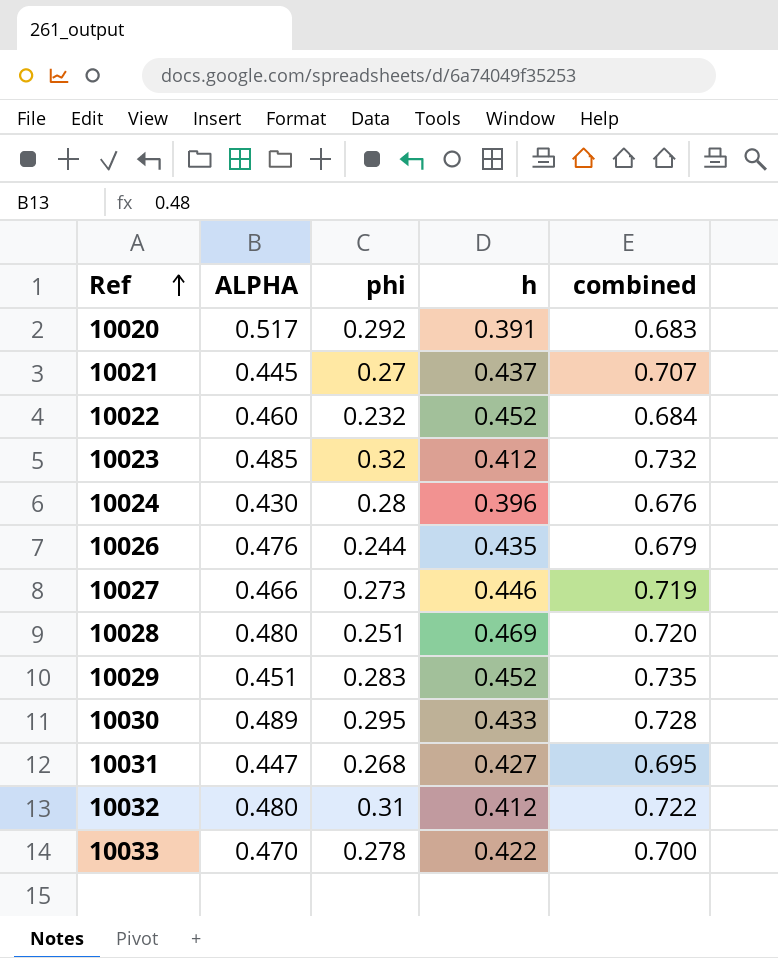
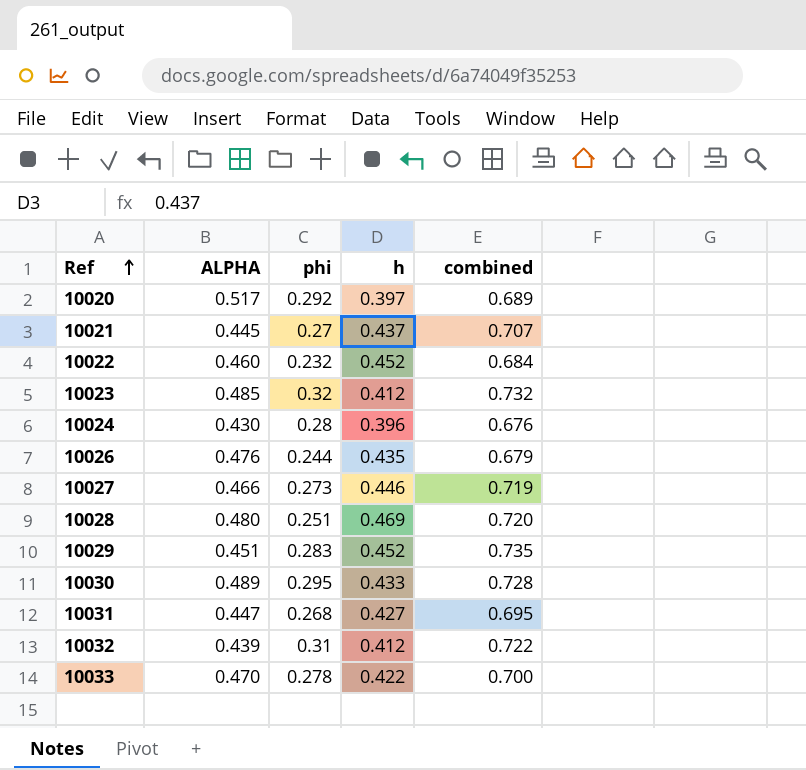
10020 | h: 0.391 -> 0.397
10020 | combined: 0.683 -> 0.689
10032 | ALPHA: 0.480 -> 0.439

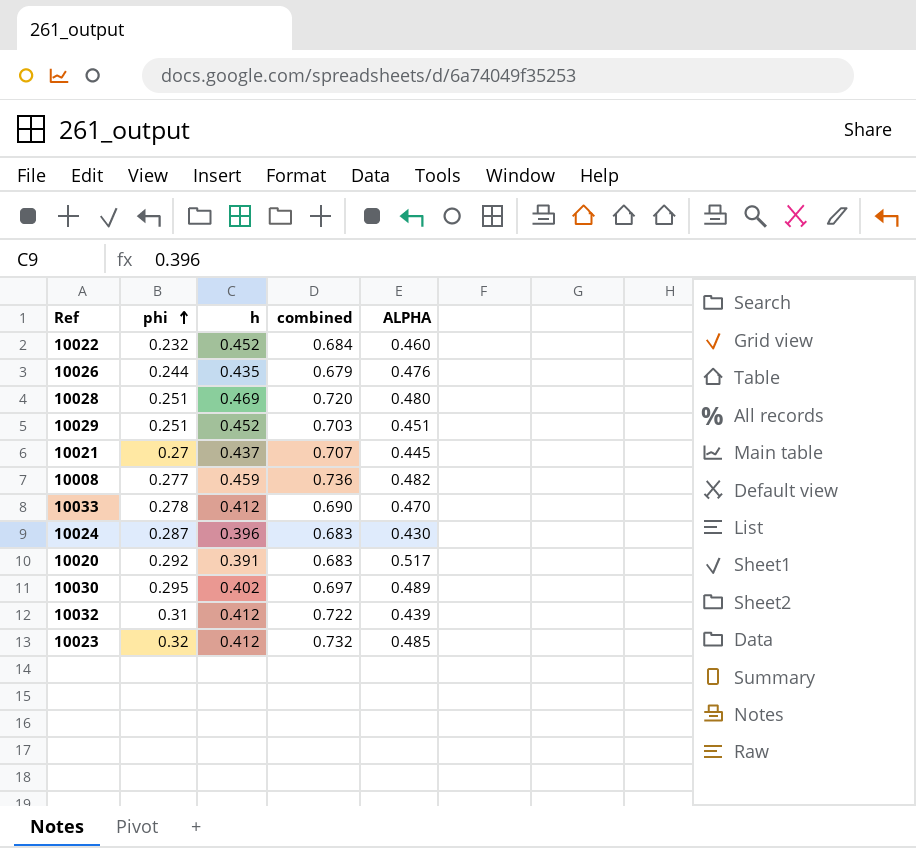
row order: Ref ascending -> phi ascending
column ALPHA | position: 2 -> 5
row 10027: 0.466 | 0.273 | 0.446 | 0.719 -> none
row 10031: 0.447 | 0.268 | 0.427 | 0.695 -> none
10029 | phi: 0.283 -> 0.251
10029 | combined: 0.735 -> 0.703
row 10008: none -> 0.277 | 0.459 | 0.736 | 0.482
10033 | h: 0.422 -> 0.412
10033 | combined: 0.700 -> 0.690
10024 | phi: 0.28 -> 0.287
10024 | combined: 0.676 -> 0.683
10020 | h: 0.397 -> 0.391
10020 | combined: 0.689 -> 0.683
10030 | h: 0.433 -> 0.402
10030 | combined: 0.728 -> 0.697

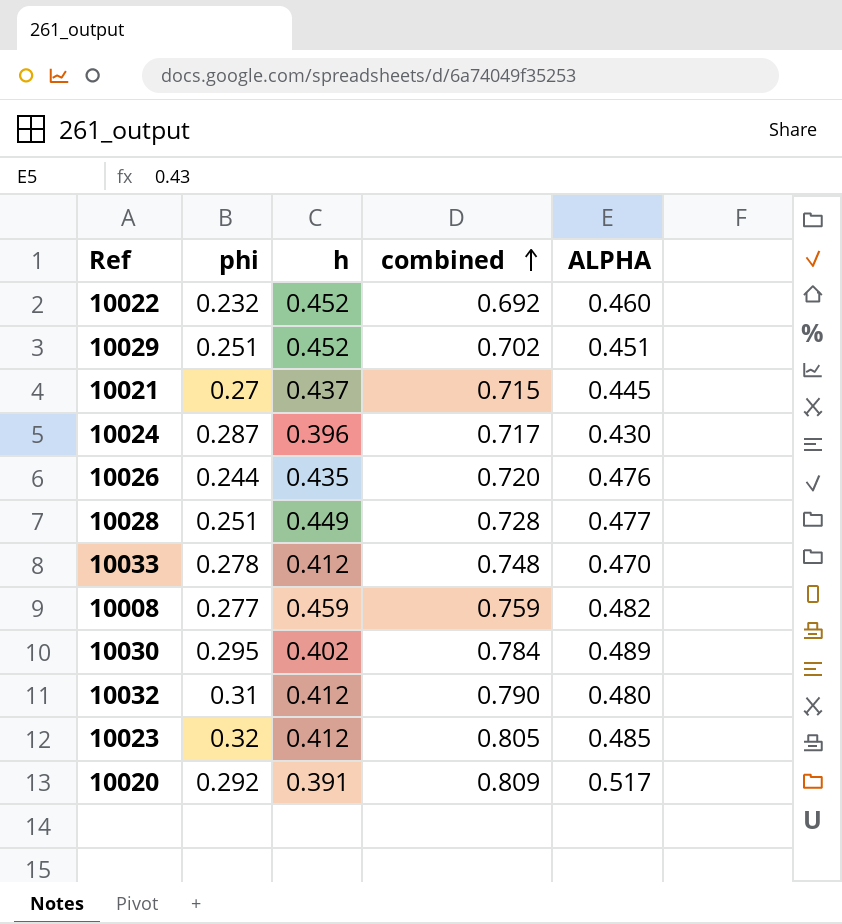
row order: phi ascending -> combined ascending
column combined | formula: [phi] + [h] -> [phi] + [ALPHA]
10028 | h: 0.469 -> 0.449
10028 | ALPHA: 0.480 -> 0.477
10032 | ALPHA: 0.439 -> 0.480

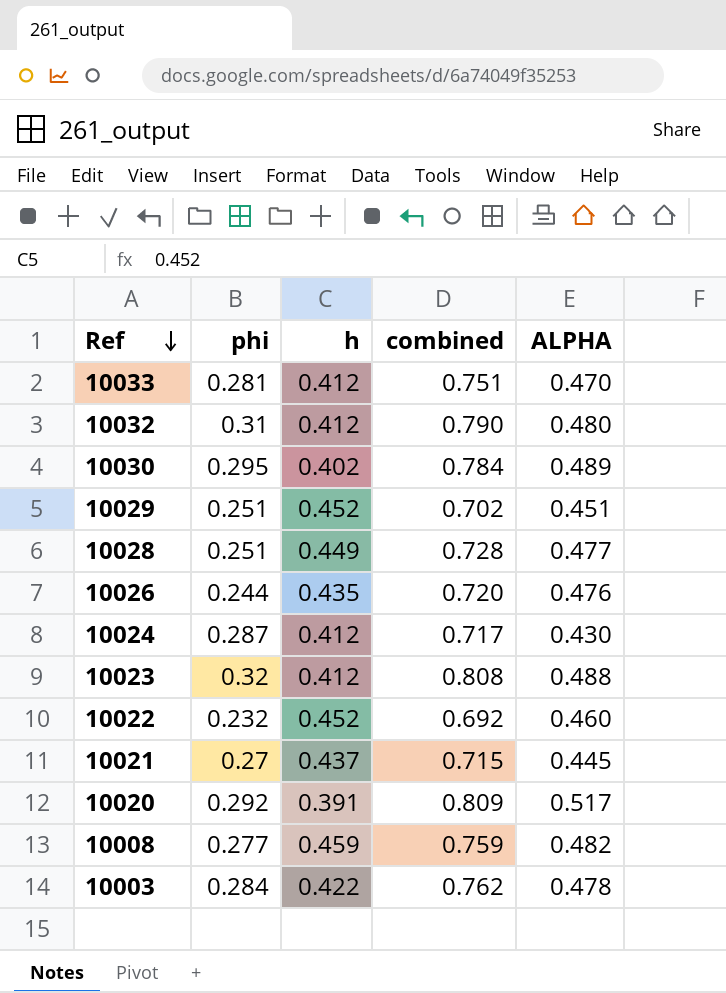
row order: combined ascending -> Ref descending
10033 | phi: 0.278 -> 0.281
10033 | combined: 0.748 -> 0.751
10024 | h: 0.396 -> 0.412
10023 | combined: 0.805 -> 0.808
10023 | ALPHA: 0.485 -> 0.488
row 10003: none -> 0.284 | 0.422 | 0.762 | 0.478

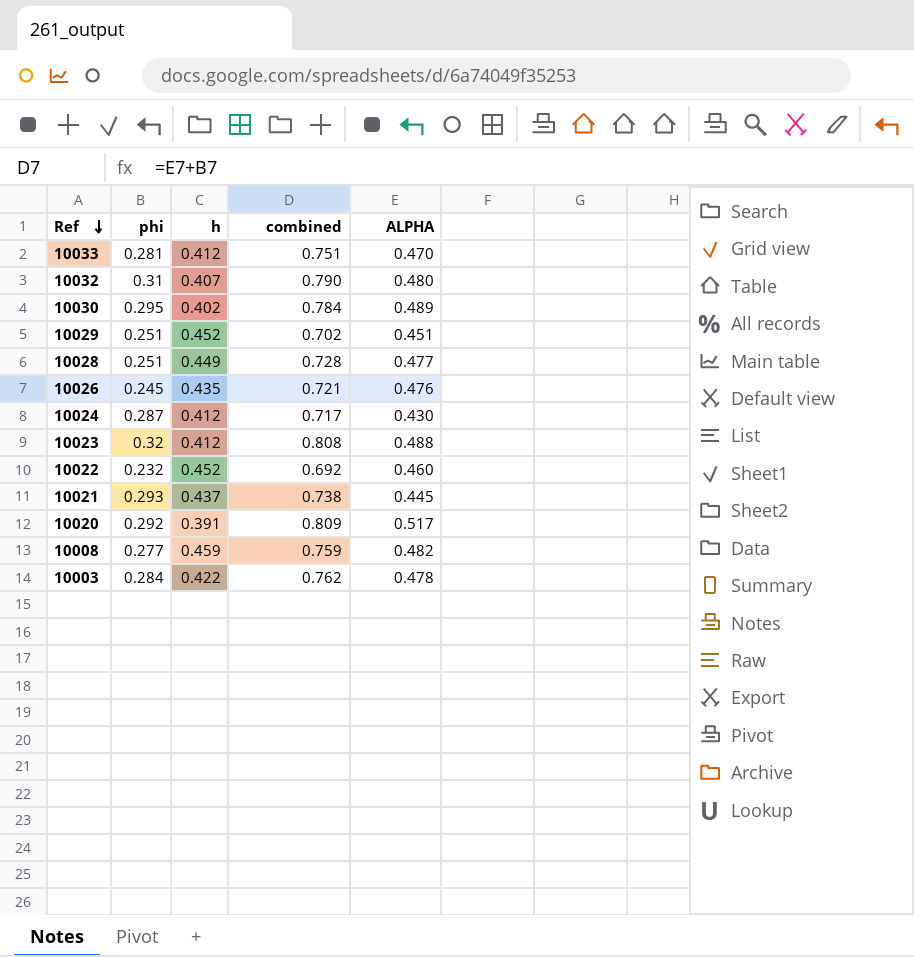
10032 | h: 0.412 -> 0.407
10026 | phi: 0.244 -> 0.245
10026 | combined: 0.720 -> 0.721
10021 | phi: 0.27 -> 0.293
10021 | combined: 0.715 -> 0.738

